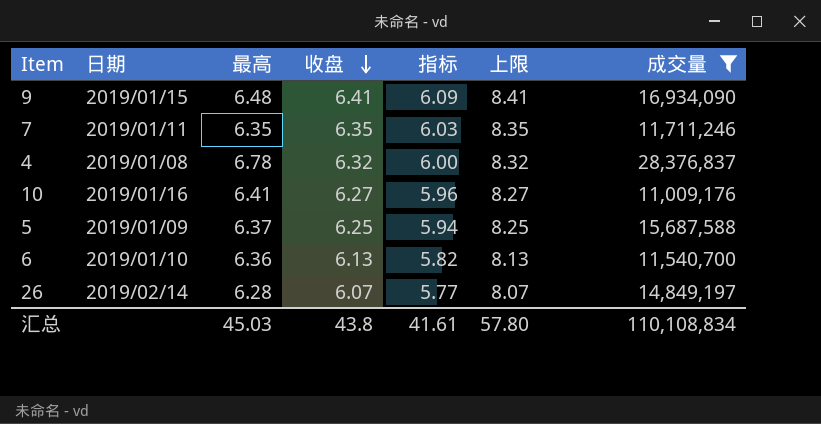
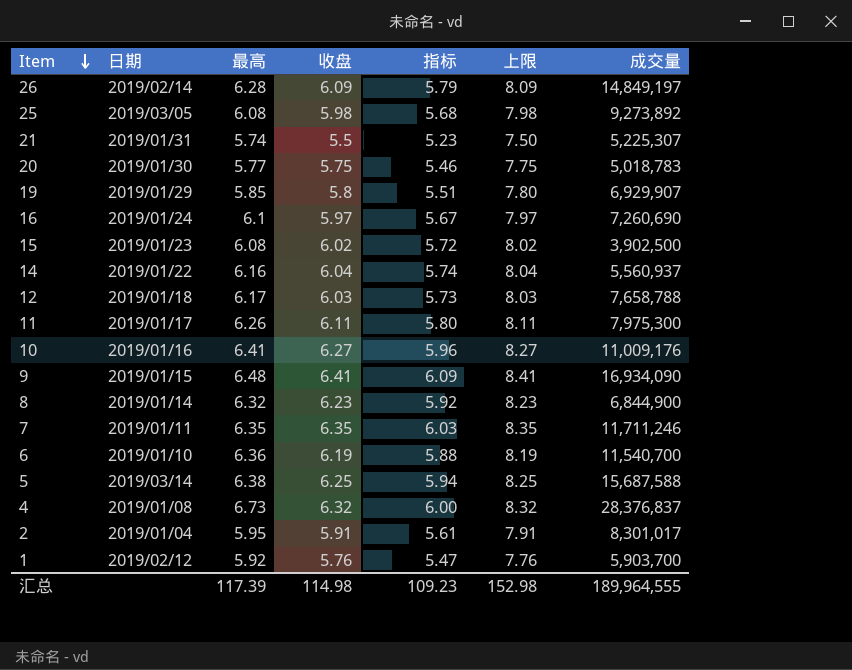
filter: 成交量 >= 11,009,176 -> none
row order: 收盘 descending -> Item descending
26 | 收盘: 6.07 -> 6.09
26 | 指标: 5.77 -> 5.79
26 | 上限: 8.07 -> 8.09
6 | 收盘: 6.13 -> 6.19
6 | 指标: 5.82 -> 5.88
6 | 上限: 8.13 -> 8.19
5 | 日期: 2019/01/09 -> 2019/03/14
5 | 最高: 6.37 -> 6.38
4 | 最高: 6.78 -> 6.73
汇总 | 最高: 45.03 -> 117.39
汇总 | 收盘: 43.8 -> 114.98
汇总 | 指标: 41.61 -> 109.23
汇总 | 上限: 57.80 -> 152.98
汇总 | 成交量: 110,108,834 -> 189,964,555

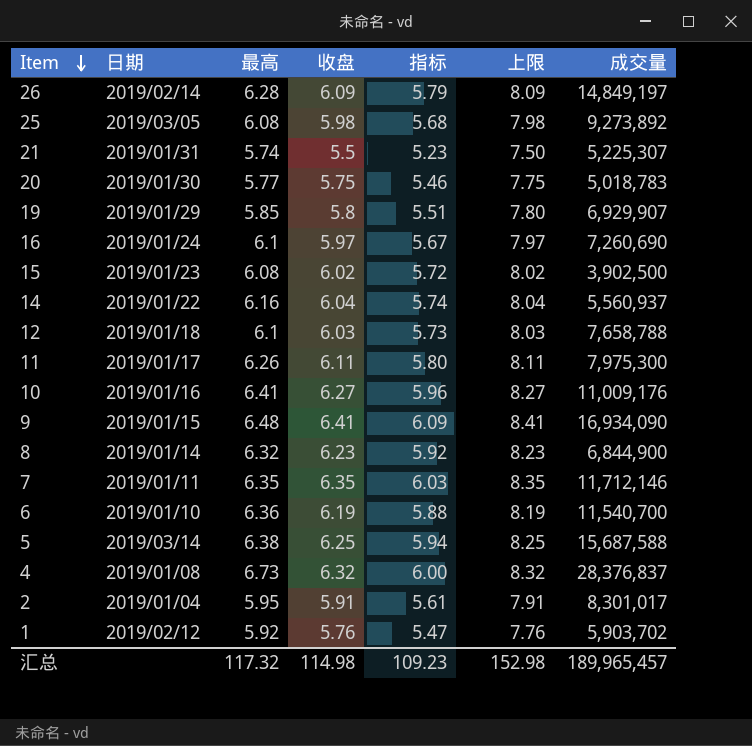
12 | 最高: 6.17 -> 6.1
7 | 成交量: 11,711,246 -> 11,712,146
1 | 成交量: 5,903,700 -> 5,903,702
汇总 | 最高: 117.39 -> 117.32
汇总 | 成交量: 189,964,555 -> 189,965,457

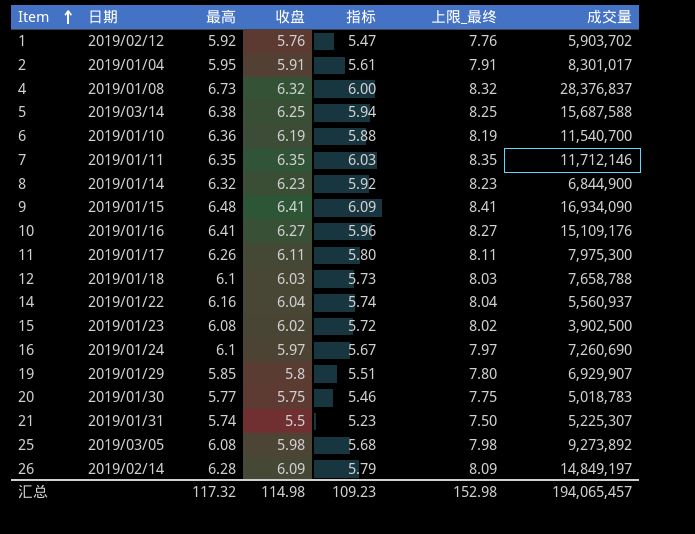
row order: Item descending -> Item ascending
column name: 上限 -> 上限_最终
10 | 成交量: 11,009,176 -> 15,109,176
汇总 | 成交量: 189,965,457 -> 194,065,457

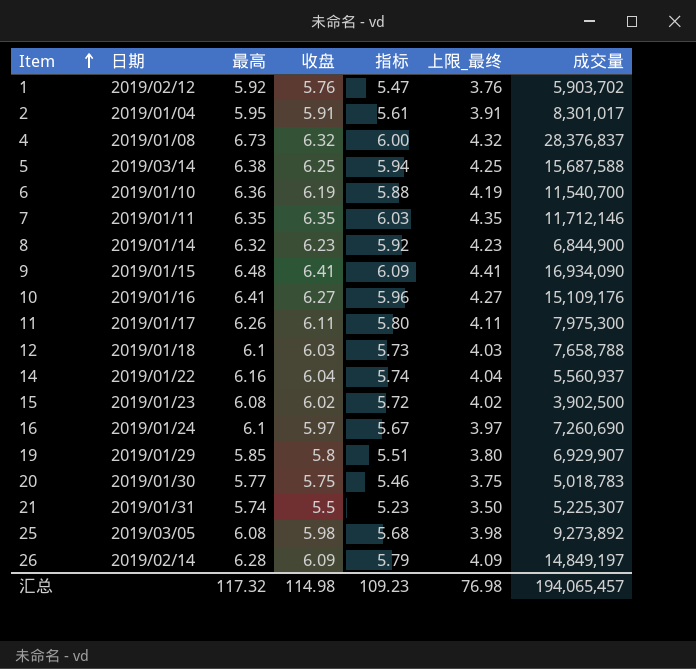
column 上限_最终 | formula: [收盘] + 2 -> [收盘] - 2
汇总 | 上限_最终: 152.98 -> 76.98

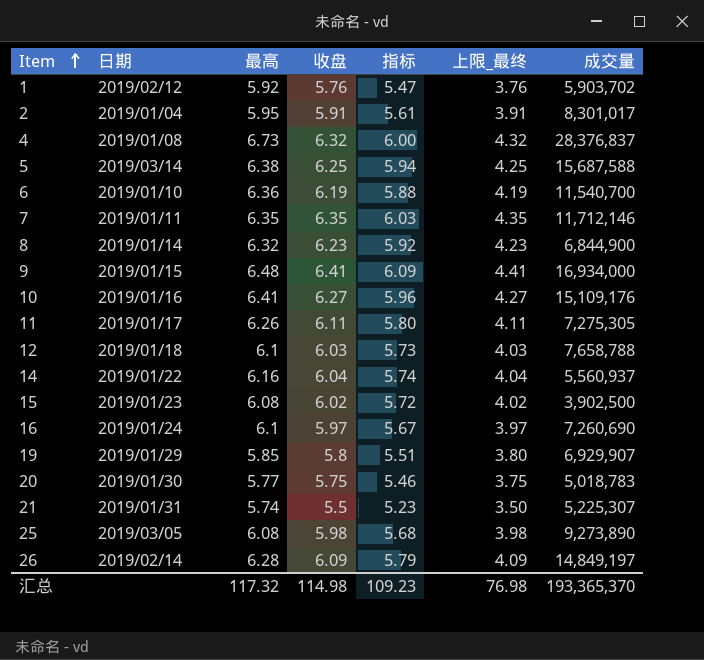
9 | 成交量: 16,934,090 -> 16,934,000
11 | 成交量: 7,975,300 -> 7,275,305
25 | 成交量: 9,273,892 -> 9,273,890
汇总 | 成交量: 194,065,457 -> 193,365,370

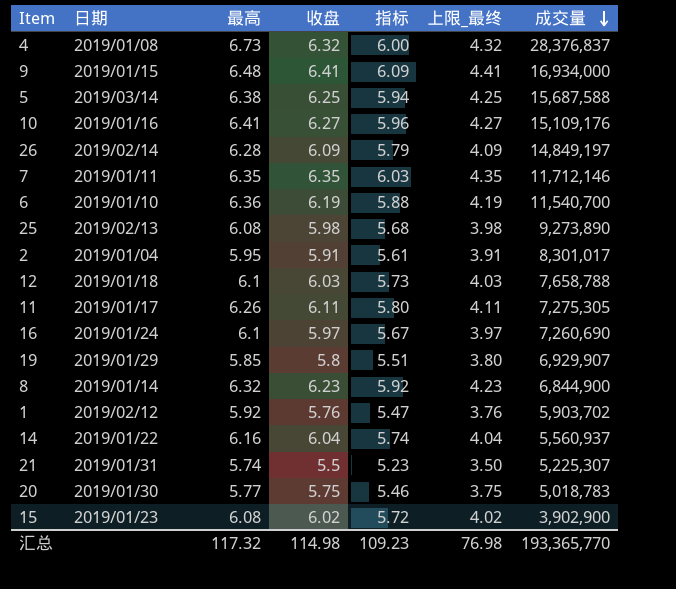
row order: Item ascending -> 成交量 descending
25 | 日期: 2019/03/05 -> 2019/02/13
15 | 成交量: 3,902,500 -> 3,902,900
汇总 | 成交量: 193,365,370 -> 193,365,770

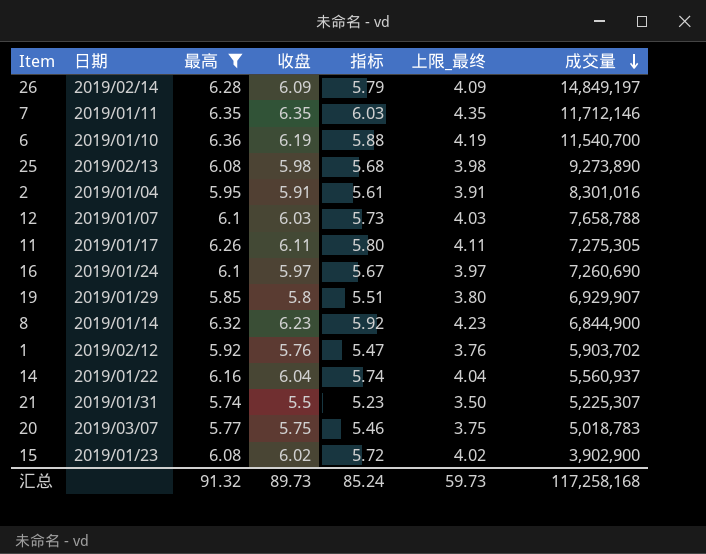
filter: none -> 最高 <= 6.36
2 | 成交量: 8,301,017 -> 8,301,016
12 | 日期: 2019/01/18 -> 2019/01/07
20 | 日期: 2019/01/30 -> 2019/03/07
汇总 | 最高: 117.32 -> 91.32
汇总 | 收盘: 114.98 -> 89.73
汇总 | 指标: 109.23 -> 85.24
汇总 | 上限_最终: 76.98 -> 59.73
汇总 | 成交量: 193,365,770 -> 117,258,168

